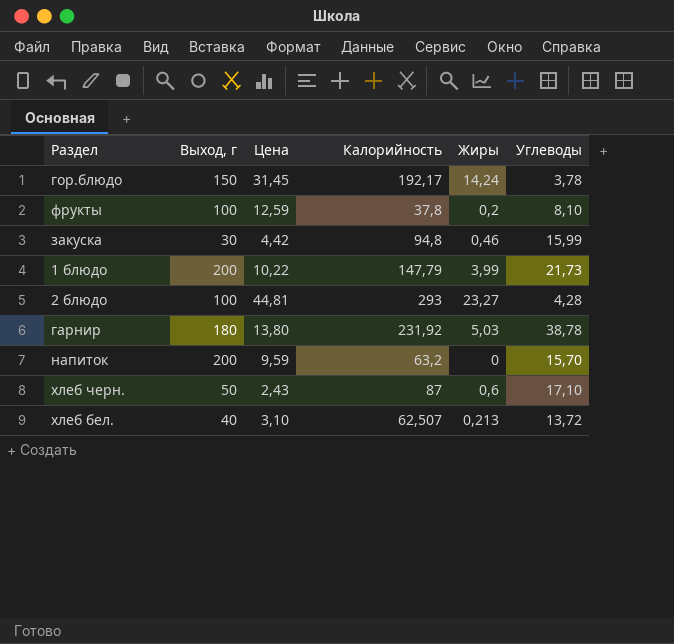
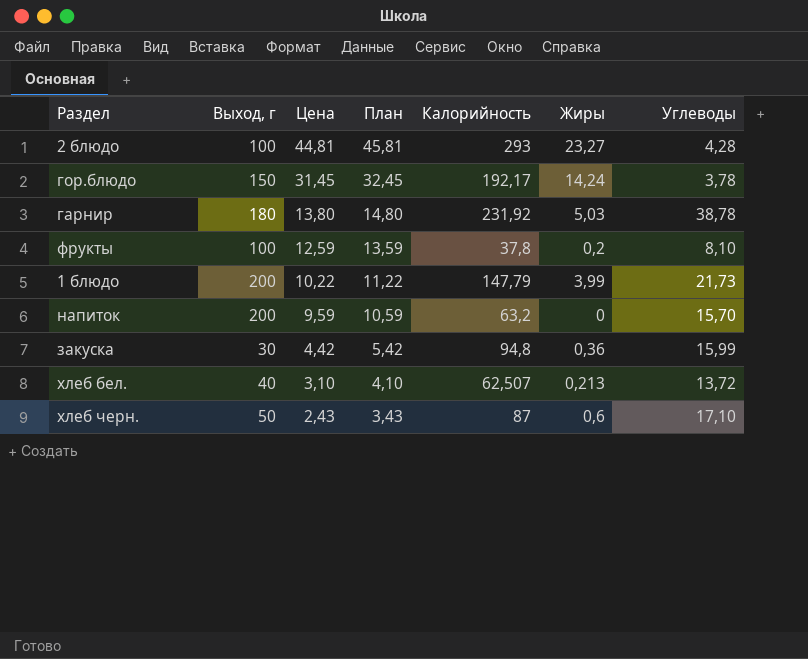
row order: none -> Цена descending
column План | formula: none -> [Цена] + 1
закуска | Жиры: 0,46 -> 0,36

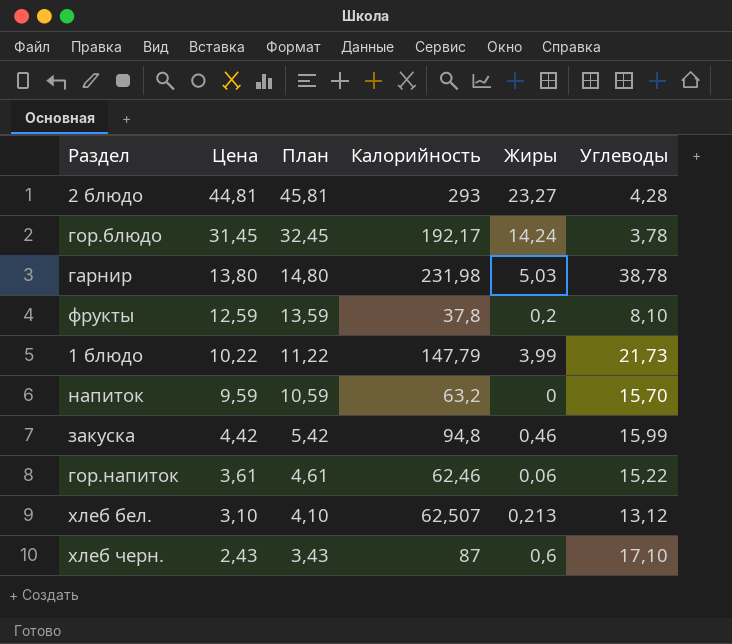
column Выход, г | position: 2 -> none
гарнир | Калорийность: 231,92 -> 231,98
закуска | Жиры: 0,36 -> 0,46
row гор.напиток: none -> 3,61 | 4,61 | 62,46 | 0,06 | 15,22
хлеб бел. | Углеводы: 13,72 -> 13,12

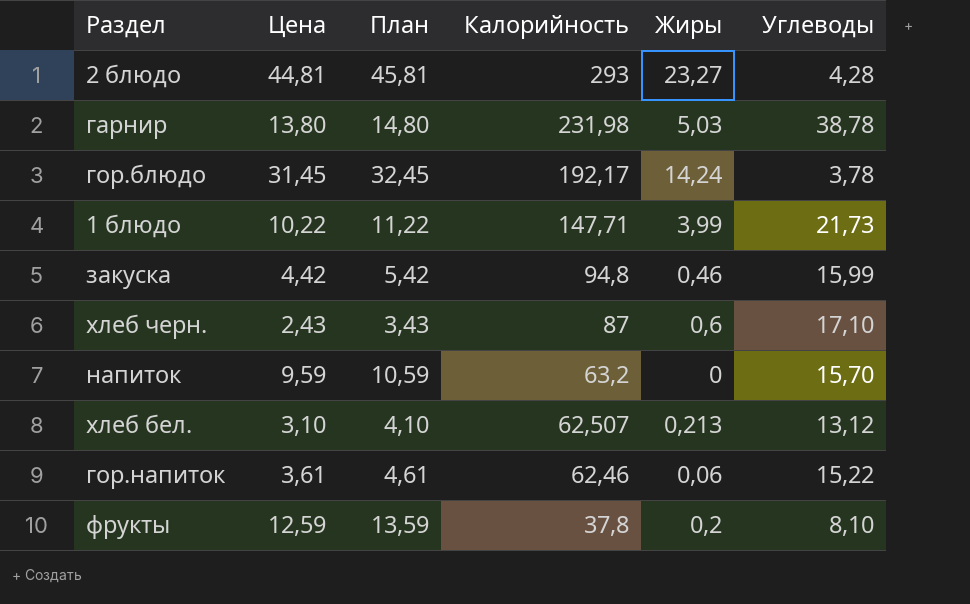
row order: Цена descending -> Калорийность descending
1 блюдо | Калорийность: 147,79 -> 147,71

